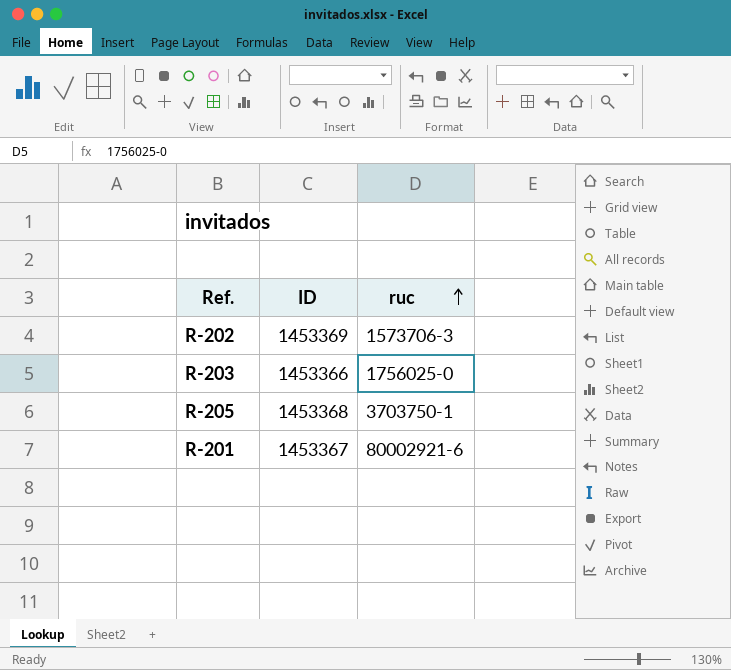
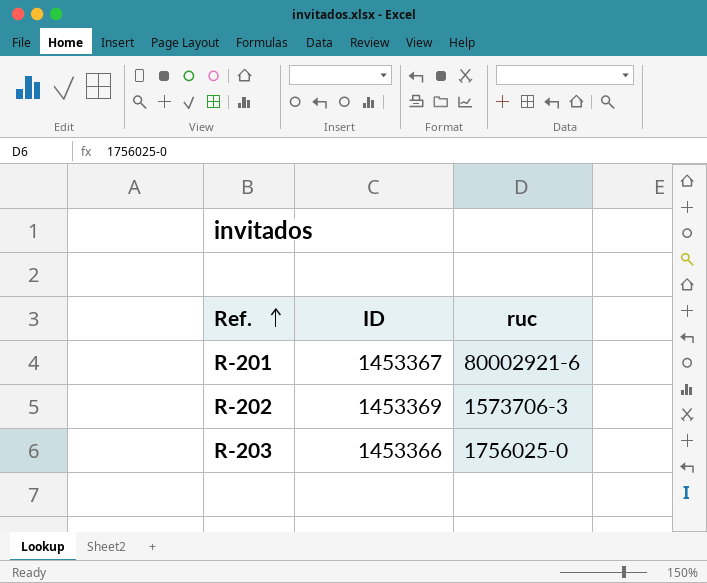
row order: ruc ascending -> Ref. ascending
row R-205: 1453368 | 3703750-1 -> none

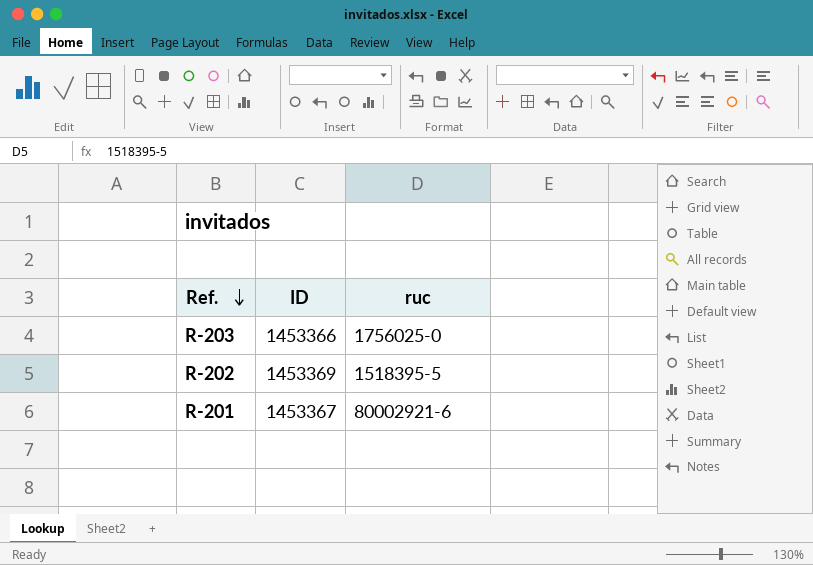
row order: Ref. ascending -> Ref. descending
R-202 | ruc: 1573706-3 -> 1518395-5

